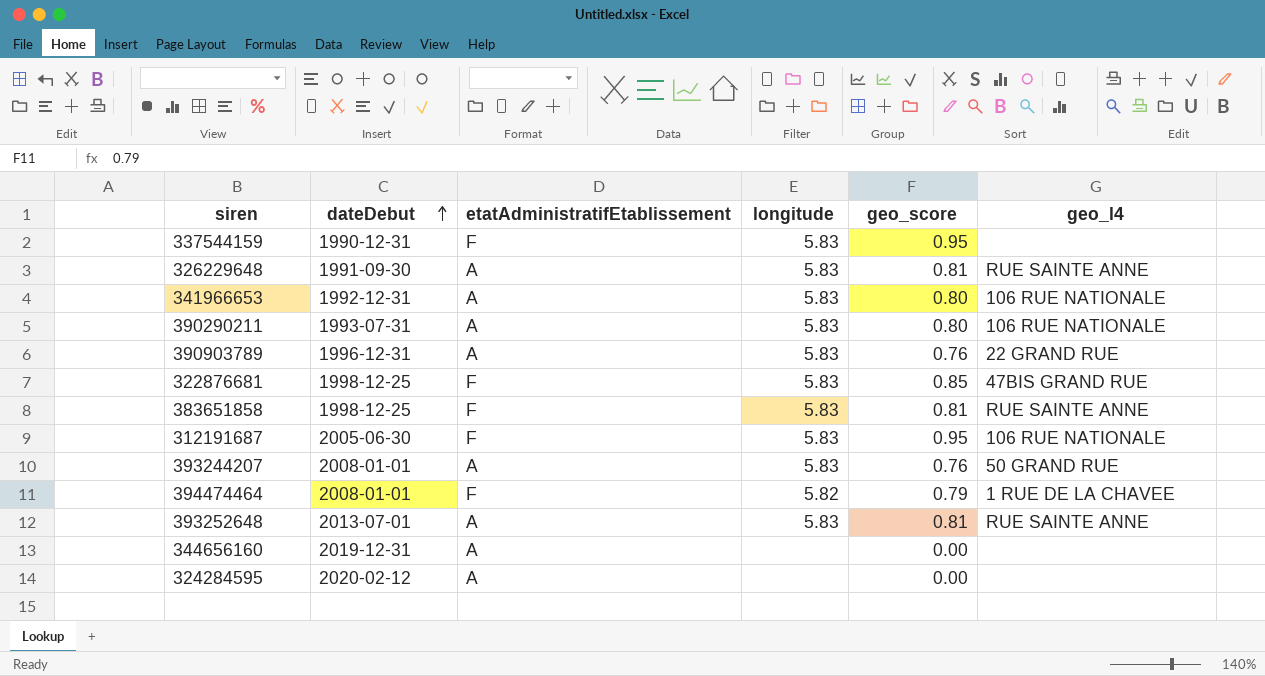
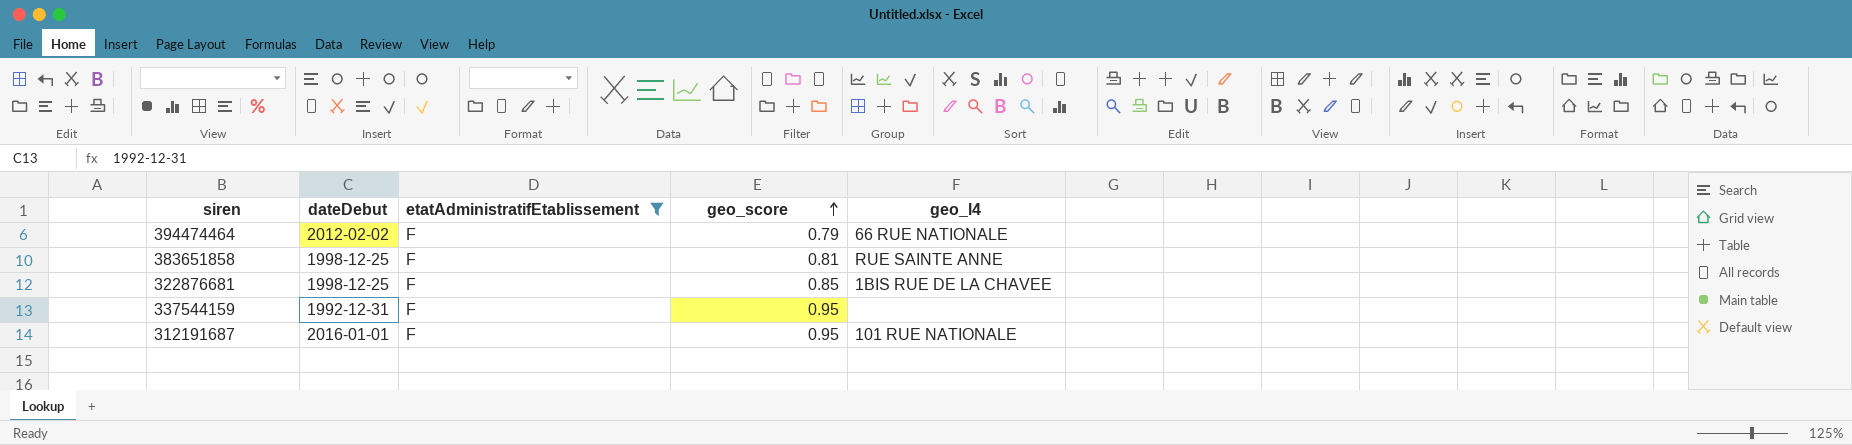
filter: none -> etatAdministratifEtablissement = F
row order: dateDebut ascending -> geo_score ascending
column longitude | position: 4 -> none
394474464 | dateDebut: 2008-01-01 -> 2012-02-02
394474464 | geo_l4: 1 RUE DE LA CHAVEE -> 66 RUE NATIONALE
322876681 | geo_l4: 47BIS GRAND RUE -> 1BIS RUE DE LA CHAVEE
337544159 | dateDebut: 1990-12-31 -> 1992-12-31
312191687 | dateDebut: 2005-06-30 -> 2016-01-01
312191687 | geo_l4: 106 RUE NATIONALE -> 101 RUE NATIONALE

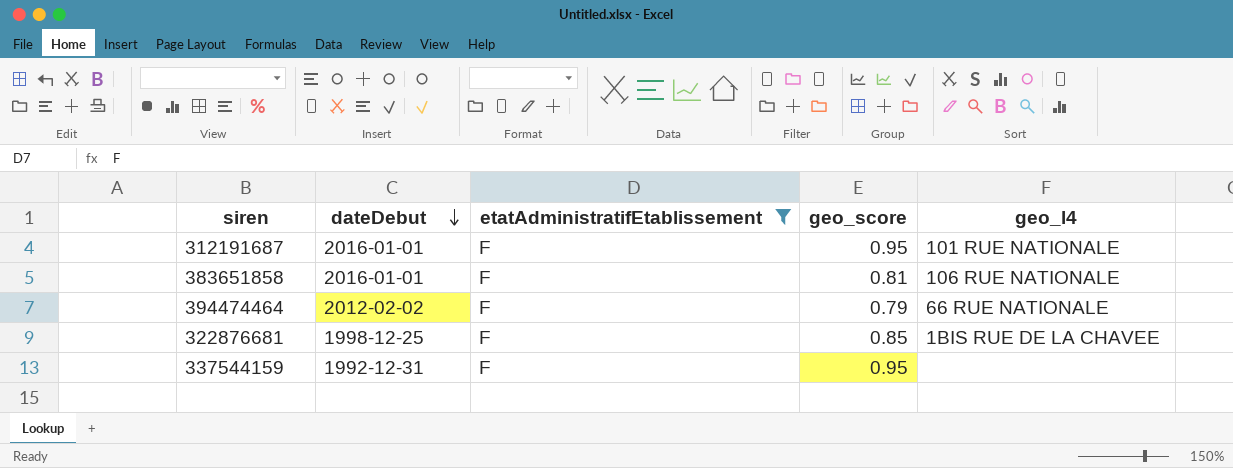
row order: geo_score ascending -> dateDebut descending
383651858 | dateDebut: 1998-12-25 -> 2016-01-01
383651858 | geo_l4: RUE SAINTE ANNE -> 106 RUE NATIONALE

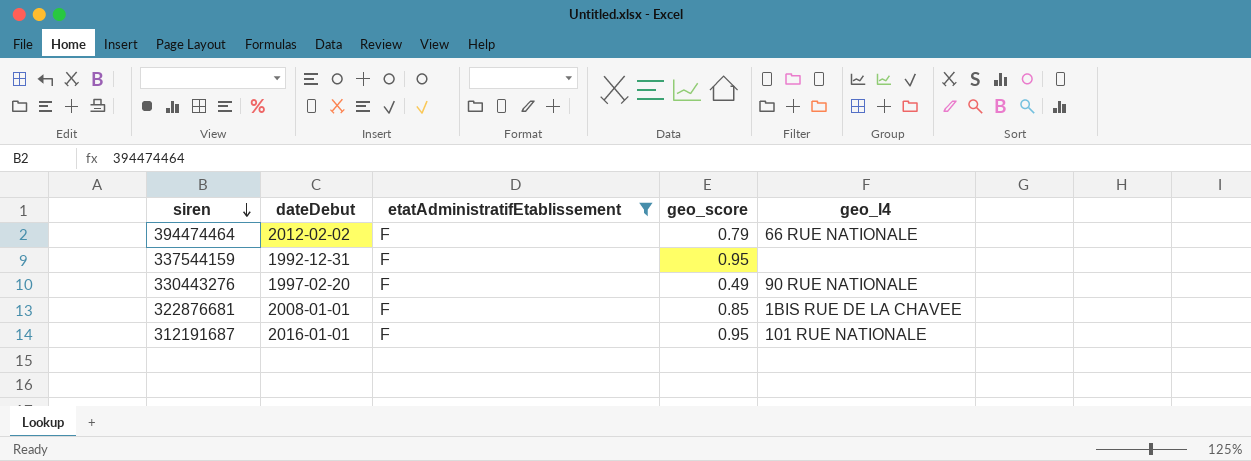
row order: dateDebut descending -> siren descending
row 383651858: 2016-01-01 | F | 0.81 | 106 RUE NATIONALE -> none
row 330443276: none -> 1997-02-20 | F | 0.49 | 90 RUE NATIONALE
322876681 | dateDebut: 1998-12-25 -> 2008-01-01

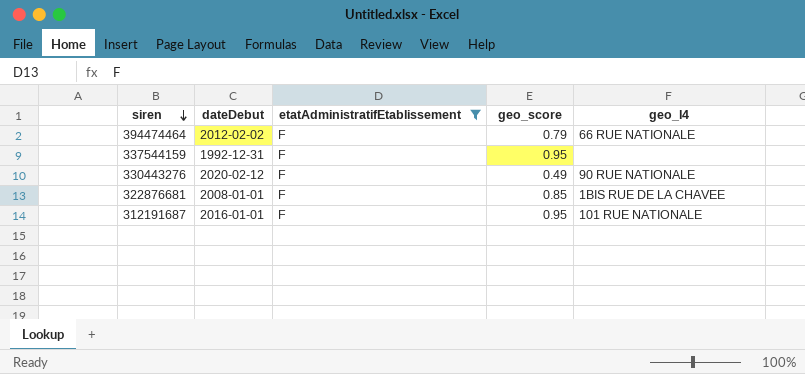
330443276 | dateDebut: 1997-02-20 -> 2020-02-12

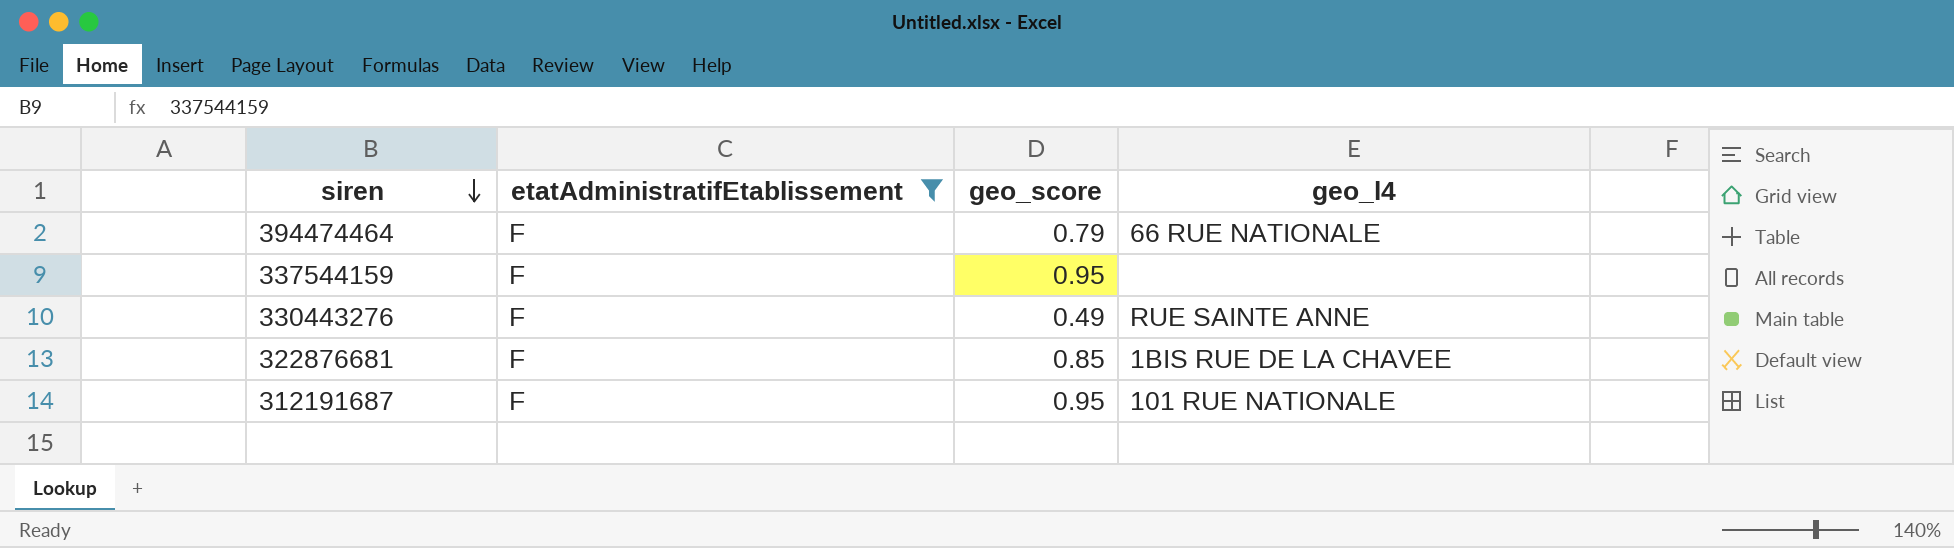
column dateDebut | position: 2 -> none
330443276 | geo_l4: 90 RUE NATIONALE -> RUE SAINTE ANNE

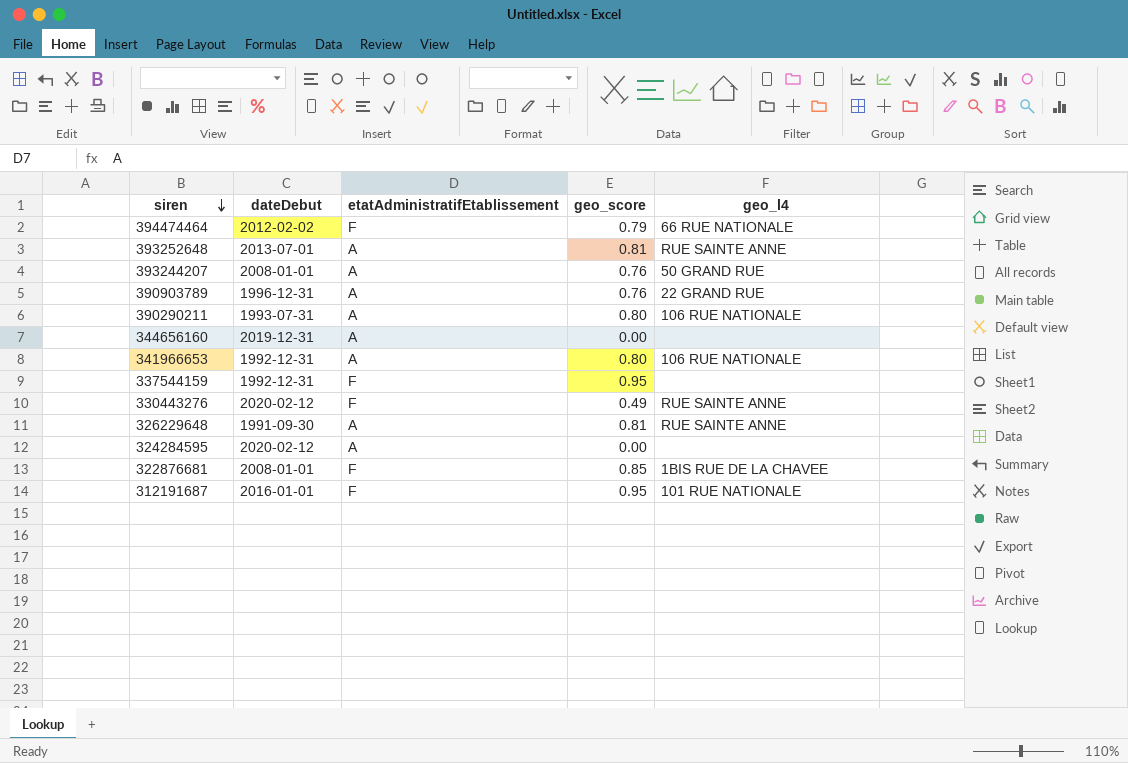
filter: etatAdministratifEtablissement = F -> none
column dateDebut | position: none -> 2

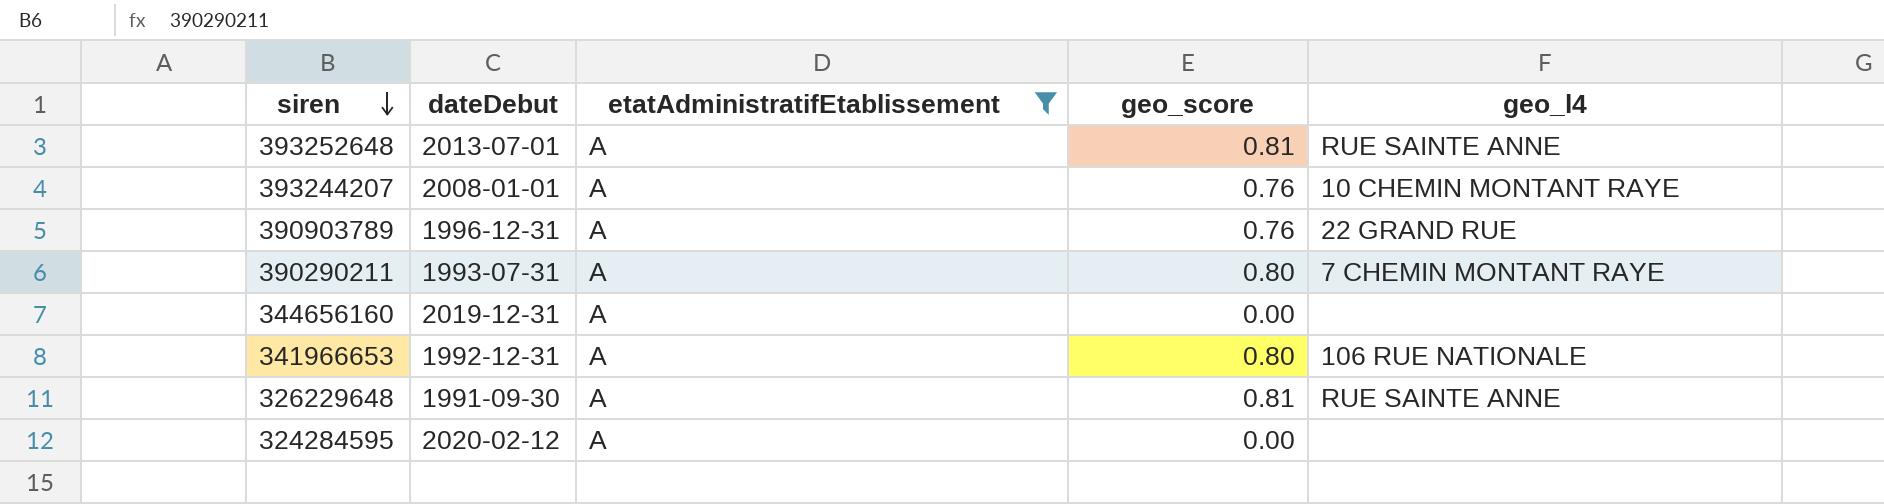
filter: none -> etatAdministratifEtablissement = A
393244207 | geo_l4: 50 GRAND RUE -> 10 CHEMIN MONTANT RAYE
390290211 | geo_l4: 106 RUE NATIONALE -> 7 CHEMIN MONTANT RAYE

